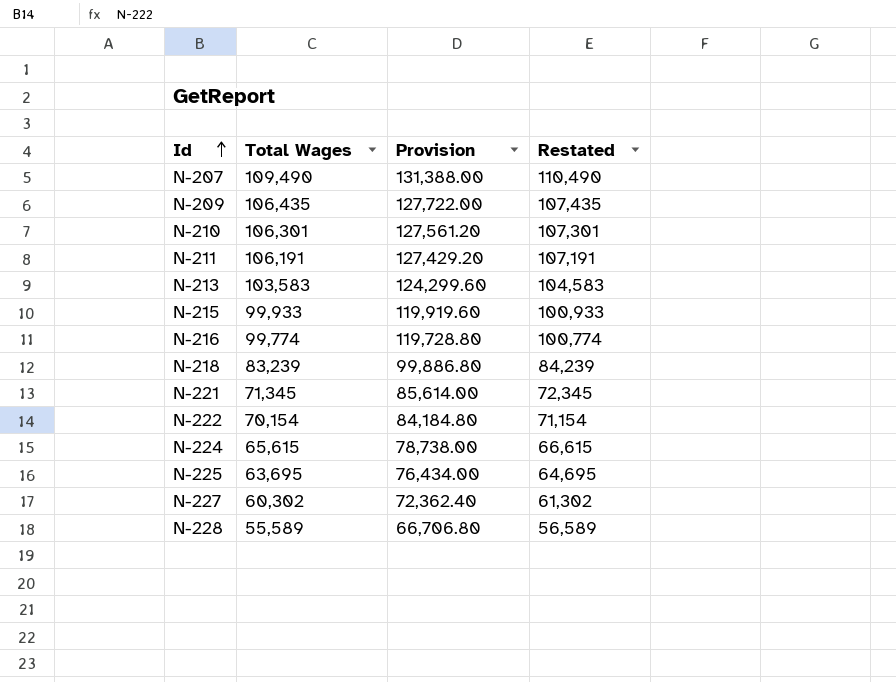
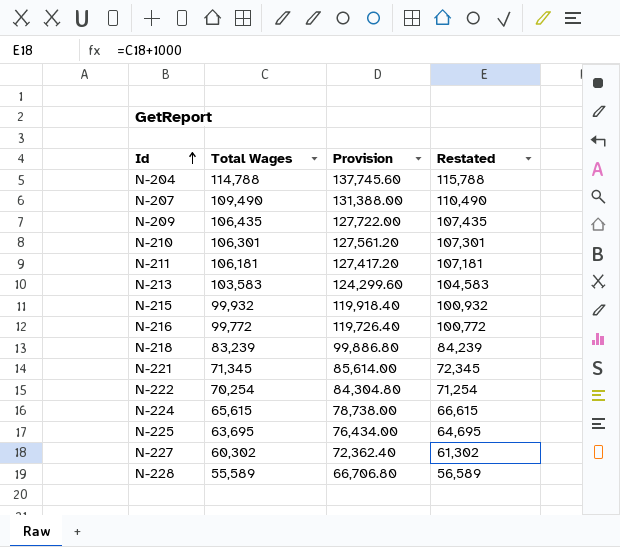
row N-204: none -> 114,788 | 137,745.60 | 115,788
N-211 | Total Wages: 106,191 -> 106,181
N-211 | Provision: 127,429.20 -> 127,417.20
N-211 | Restated: 107,191 -> 107,181
N-215 | Total Wages: 99,933 -> 99,932
N-215 | Provision: 119,919.60 -> 119,918.40
N-215 | Restated: 100,933 -> 100,932
N-216 | Total Wages: 99,774 -> 99,772
N-216 | Provision: 119,728.80 -> 119,726.40
N-216 | Restated: 100,774 -> 100,772
N-222 | Total Wages: 70,154 -> 70,254
N-222 | Provision: 84,184.80 -> 84,304.80
N-222 | Restated: 71,154 -> 71,254

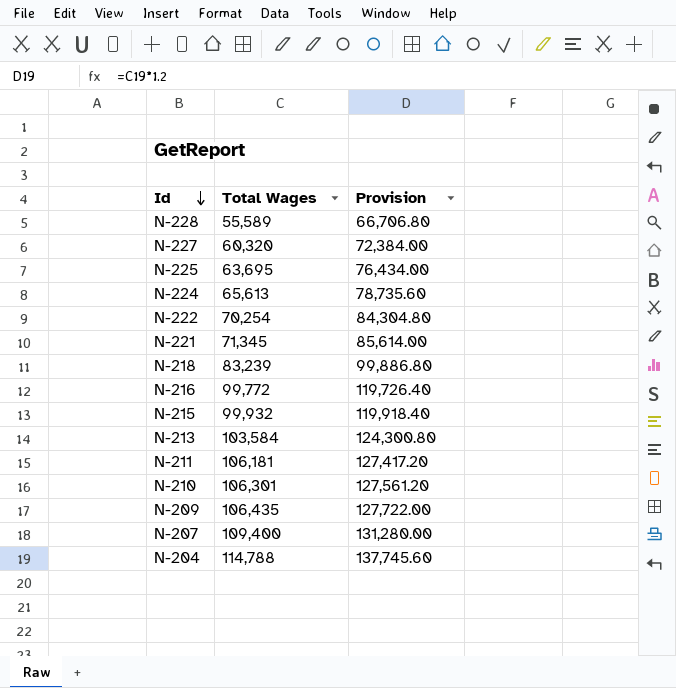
row order: Id ascending -> Id descending
column Restated | formula: [Total Wages] + 1000 -> none
N-227 | Total Wages: 60,302 -> 60,320
N-227 | Provision: 72,362.40 -> 72,384.00
N-224 | Total Wages: 65,615 -> 65,613
N-224 | Provision: 78,738.00 -> 78,735.60
N-213 | Total Wages: 103,583 -> 103,584
N-213 | Provision: 124,299.60 -> 124,300.80
N-207 | Total Wages: 109,490 -> 109,400
N-207 | Provision: 131,388.00 -> 131,280.00

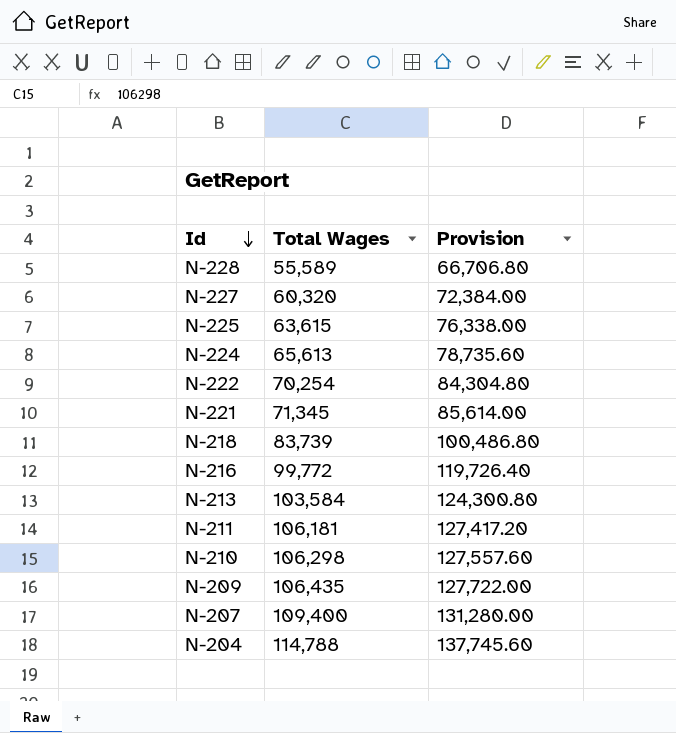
row N-215: 99,932 | 119,918.40 -> none
N-225 | Total Wages: 63,695 -> 63,615
N-225 | Provision: 76,434.00 -> 76,338.00
N-218 | Total Wages: 83,239 -> 83,739
N-218 | Provision: 99,886.80 -> 100,486.80
N-210 | Total Wages: 106,301 -> 106,298
N-210 | Provision: 127,561.20 -> 127,557.60

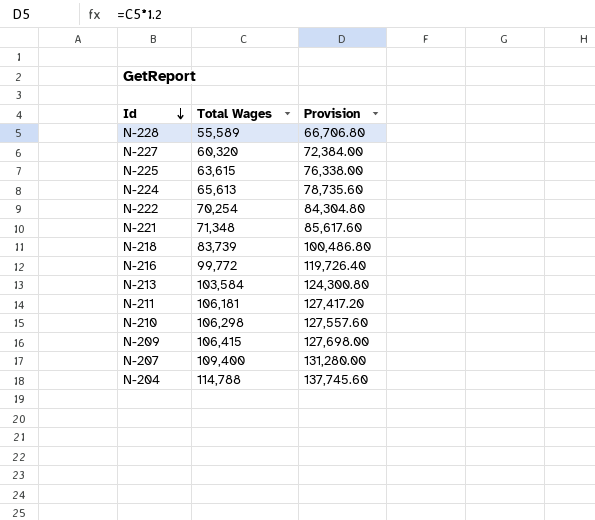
N-221 | Total Wages: 71,345 -> 71,348
N-221 | Provision: 85,614.00 -> 85,617.60
N-209 | Total Wages: 106,435 -> 106,415
N-209 | Provision: 127,722.00 -> 127,698.00

